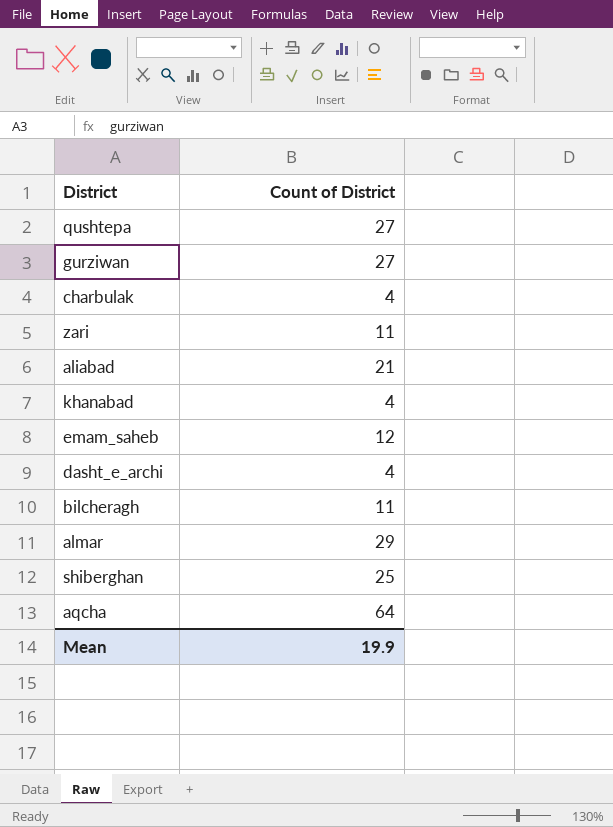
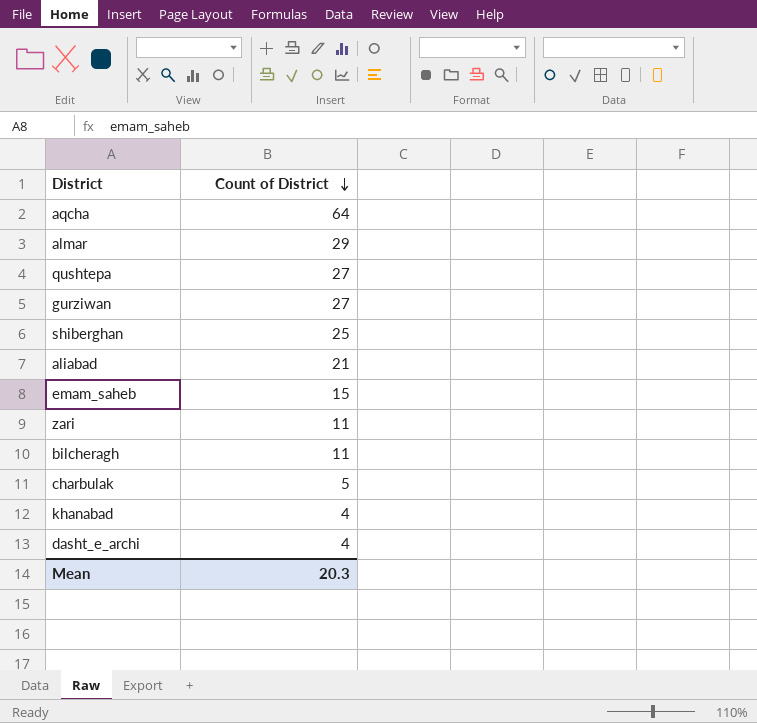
row order: none -> Count of District descending
emam_saheb | Count of District: 12 -> 15
charbulak | Count of District: 4 -> 5
Mean | Count of District: 19.9 -> 20.3

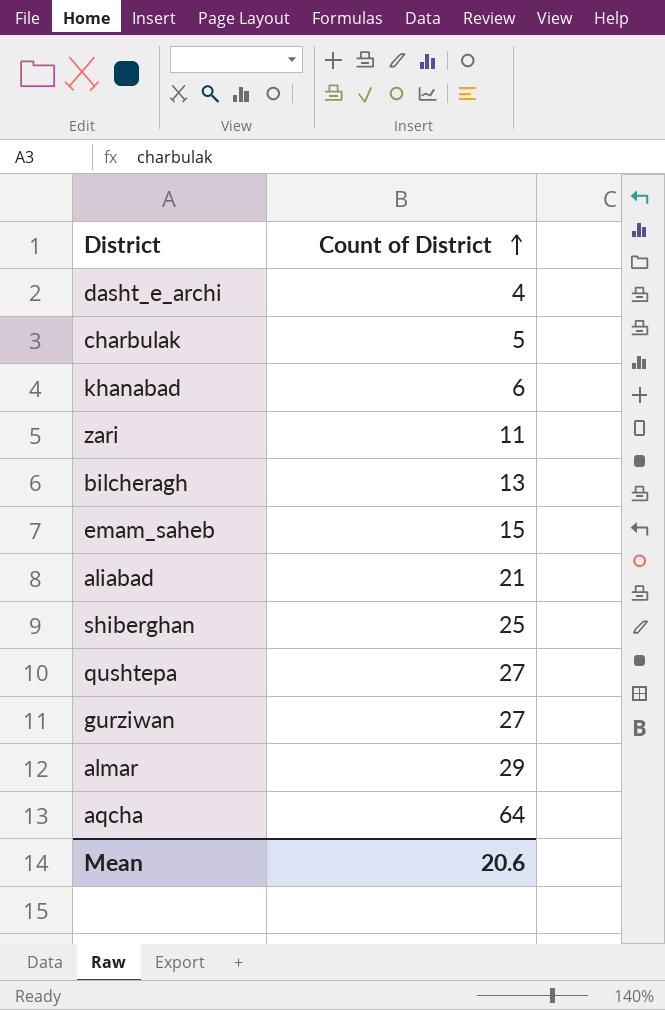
row order: Count of District descending -> Count of District ascending
khanabad | Count of District: 4 -> 6
bilcheragh | Count of District: 11 -> 13
Mean | Count of District: 20.3 -> 20.6

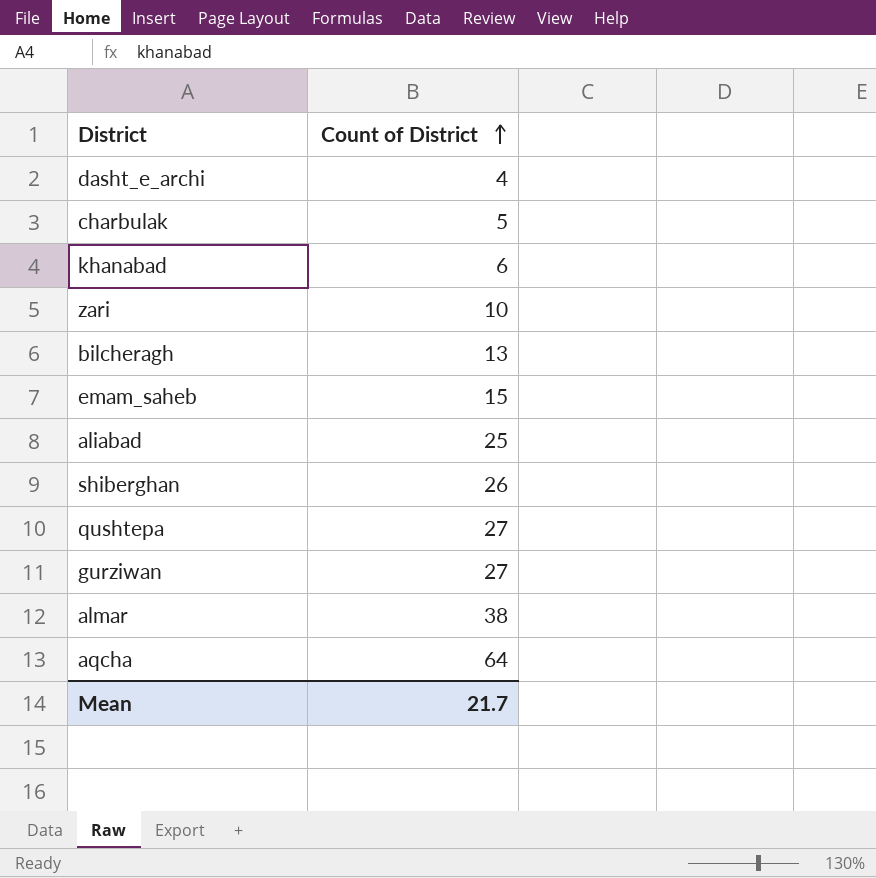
zari | Count of District: 11 -> 10
aliabad | Count of District: 21 -> 25
shiberghan | Count of District: 25 -> 26
almar | Count of District: 29 -> 38
Mean | Count of District: 20.6 -> 21.7

